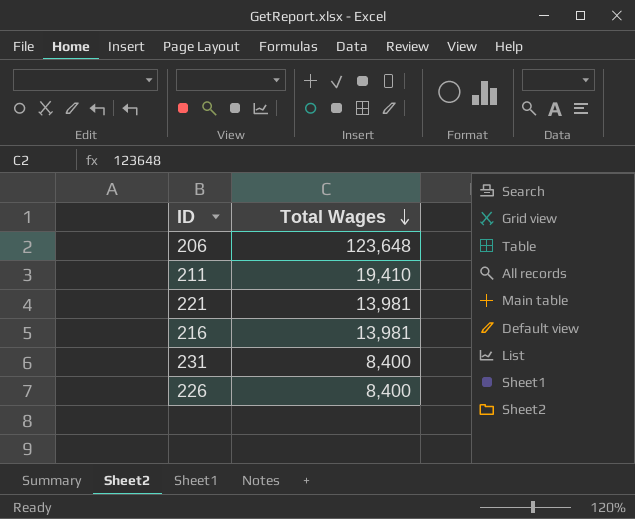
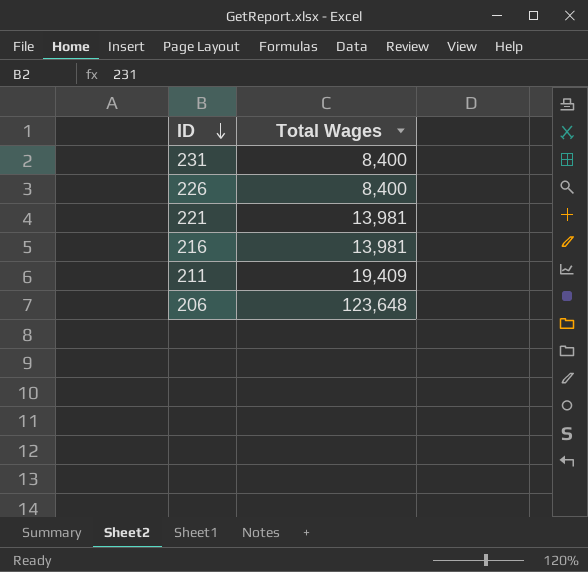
row order: Total Wages descending -> ID descending
211 | Total Wages: 19,410 -> 19,409

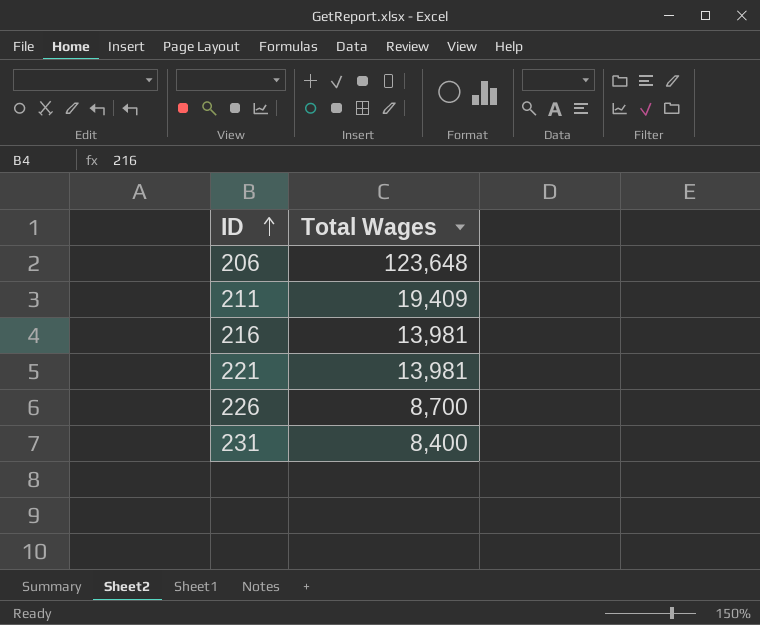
row order: ID descending -> ID ascending
226 | Total Wages: 8,400 -> 8,700

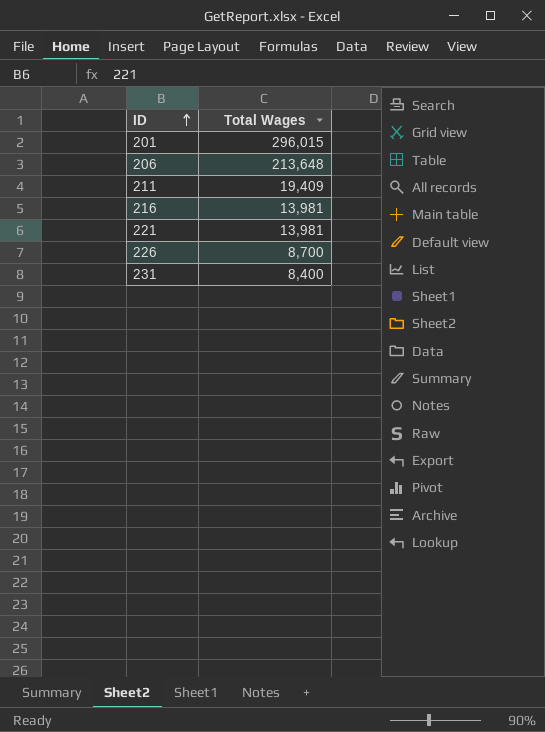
row 201: none -> 296,015
206 | Total Wages: 123,648 -> 213,648

